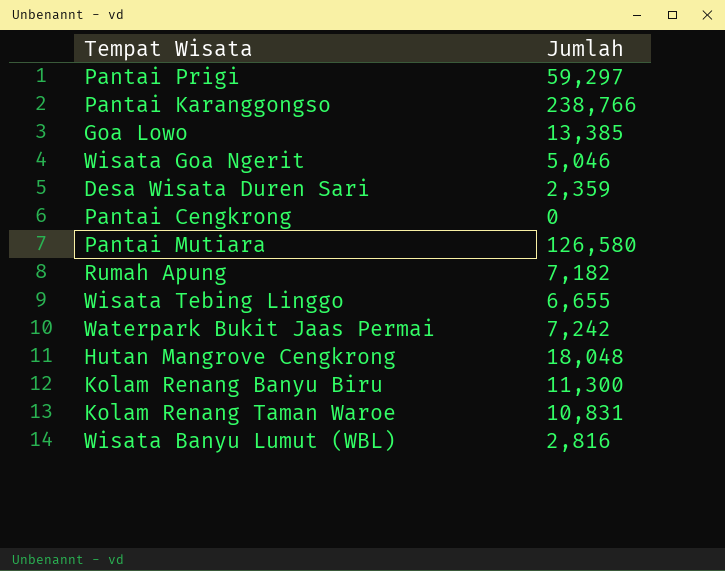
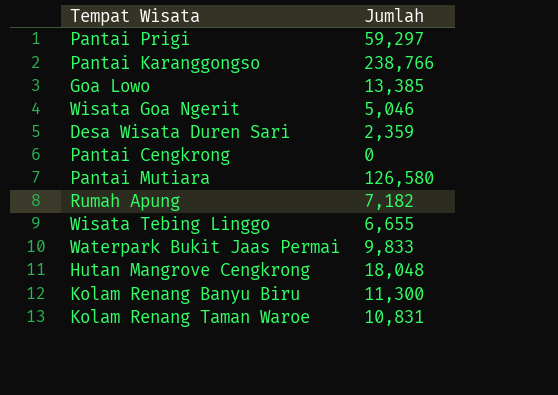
row Wisata Banyu Lumut (WBL): 2,816 -> none
Waterpark Bukit Jaas Permai | Jumlah: 7,242 -> 9,833

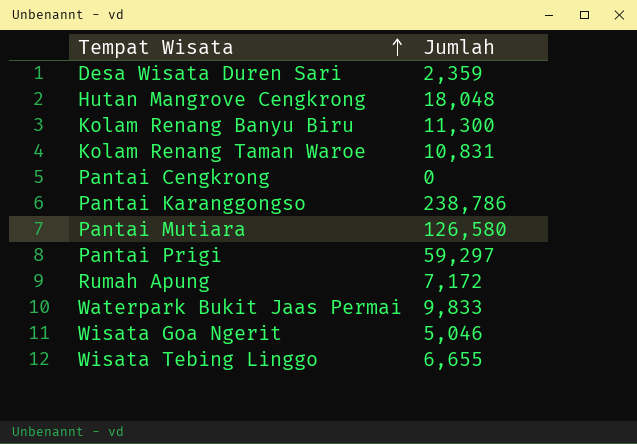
row order: none -> Tempat Wisata ascending
row Goa Lowo: 13,385 -> none
Pantai Karanggongso | Jumlah: 238,766 -> 238,786
Rumah Apung | Jumlah: 7,182 -> 7,172

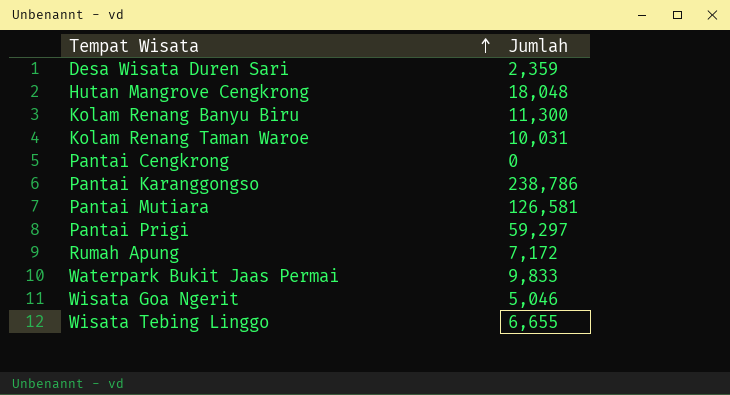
Kolam Renang Taman Waroe | Jumlah: 10,831 -> 10,031
Pantai Mutiara | Jumlah: 126,580 -> 126,581

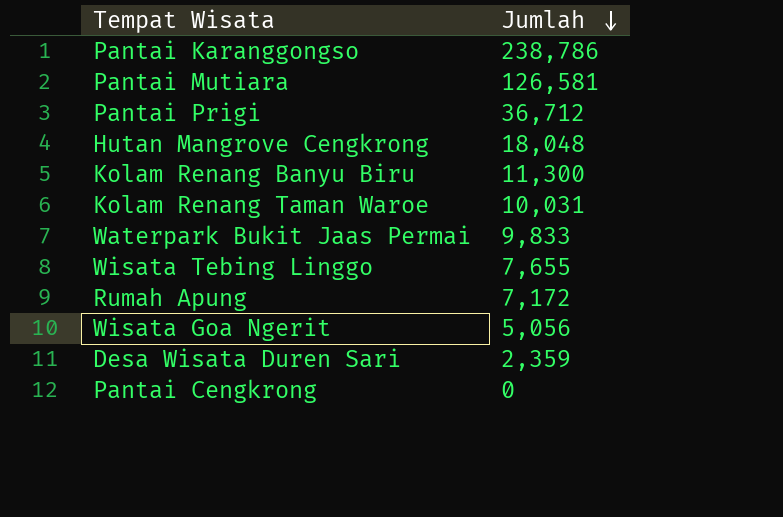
row order: Tempat Wisata ascending -> Jumlah descending
Pantai Prigi | Jumlah: 59,297 -> 36,712
Wisata Tebing Linggo | Jumlah: 6,655 -> 7,655
Wisata Goa Ngerit | Jumlah: 5,046 -> 5,056

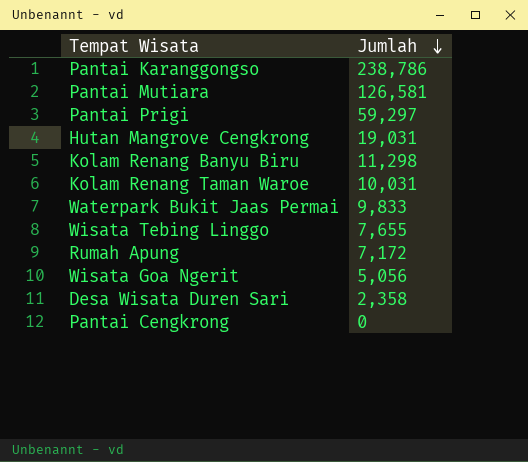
Pantai Prigi | Jumlah: 36,712 -> 59,297
Hutan Mangrove Cengkrong | Jumlah: 18,048 -> 19,031
Kolam Renang Banyu Biru | Jumlah: 11,300 -> 11,298
Desa Wisata Duren Sari | Jumlah: 2,359 -> 2,358

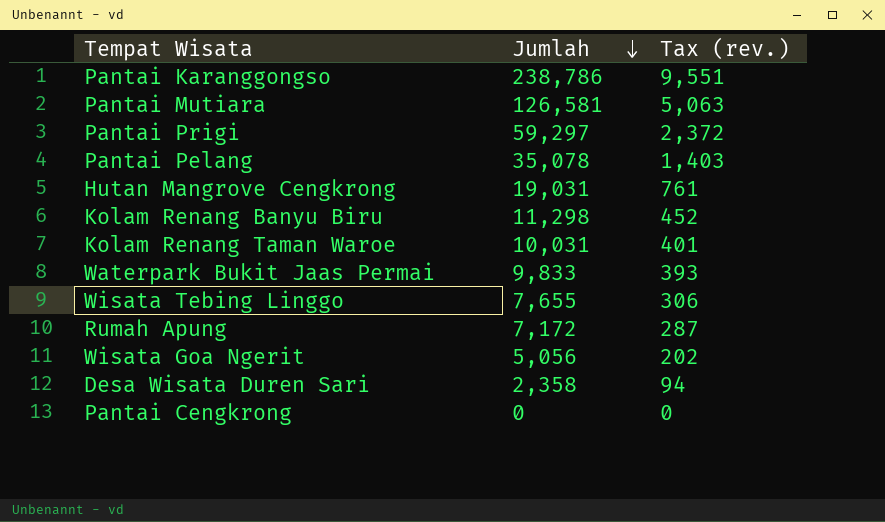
column Tax (rev.) | formula: none -> [Jumlah] * 0.04
row Pantai Pelang: none -> 35,078 | 1,403

